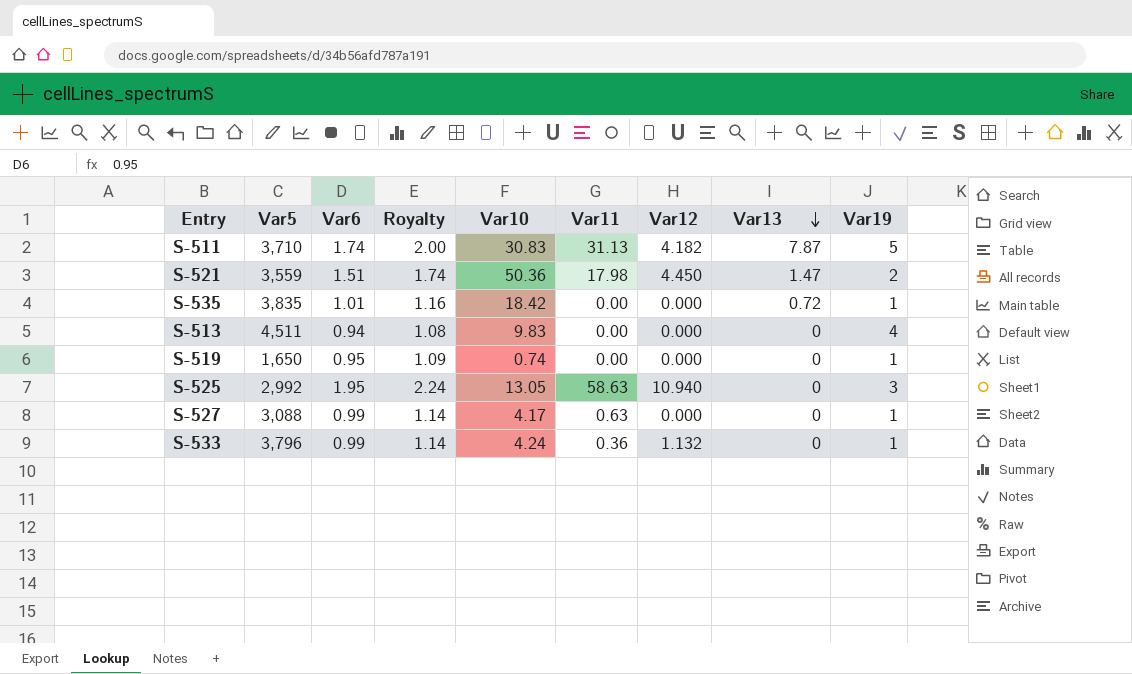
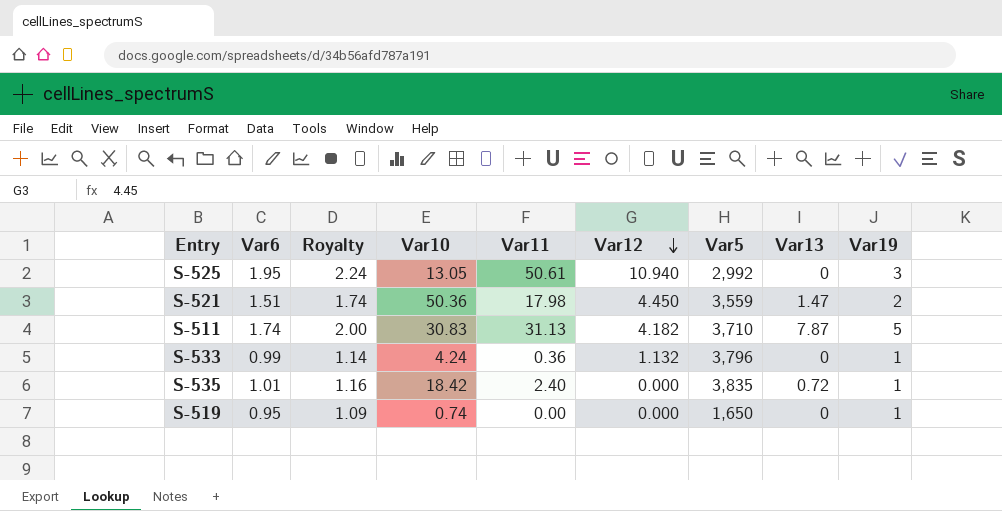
row order: Var13 descending -> Var12 descending
column Var5 | position: 2 -> 7
row S-513: 4,511 | 0.94 | 1.08 | 9.83 | 0.00 | 0.000 | 0 | 4 -> none
row S-527: 3,088 | 0.99 | 1.14 | 4.17 | 0.63 | 0.000 | 0 | 1 -> none
S-525 | Var11: 58.63 -> 50.61
S-535 | Var11: 0.00 -> 2.40

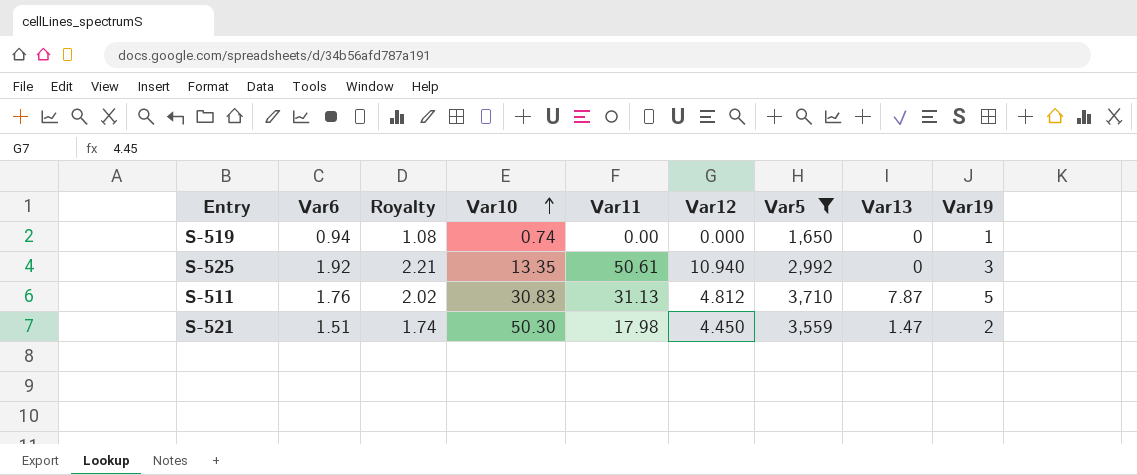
filter: none -> Var5 <= 3,710
row order: Var12 descending -> Var10 ascending
S-519 | Var6: 0.95 -> 0.94
S-519 | Royalty: 1.09 -> 1.08
S-525 | Var6: 1.95 -> 1.92
S-525 | Royalty: 2.24 -> 2.21
S-525 | Var10: 13.05 -> 13.35
S-511 | Var6: 1.74 -> 1.76
S-511 | Royalty: 2.00 -> 2.02
S-511 | Var12: 4.182 -> 4.812
S-521 | Var10: 50.36 -> 50.30

